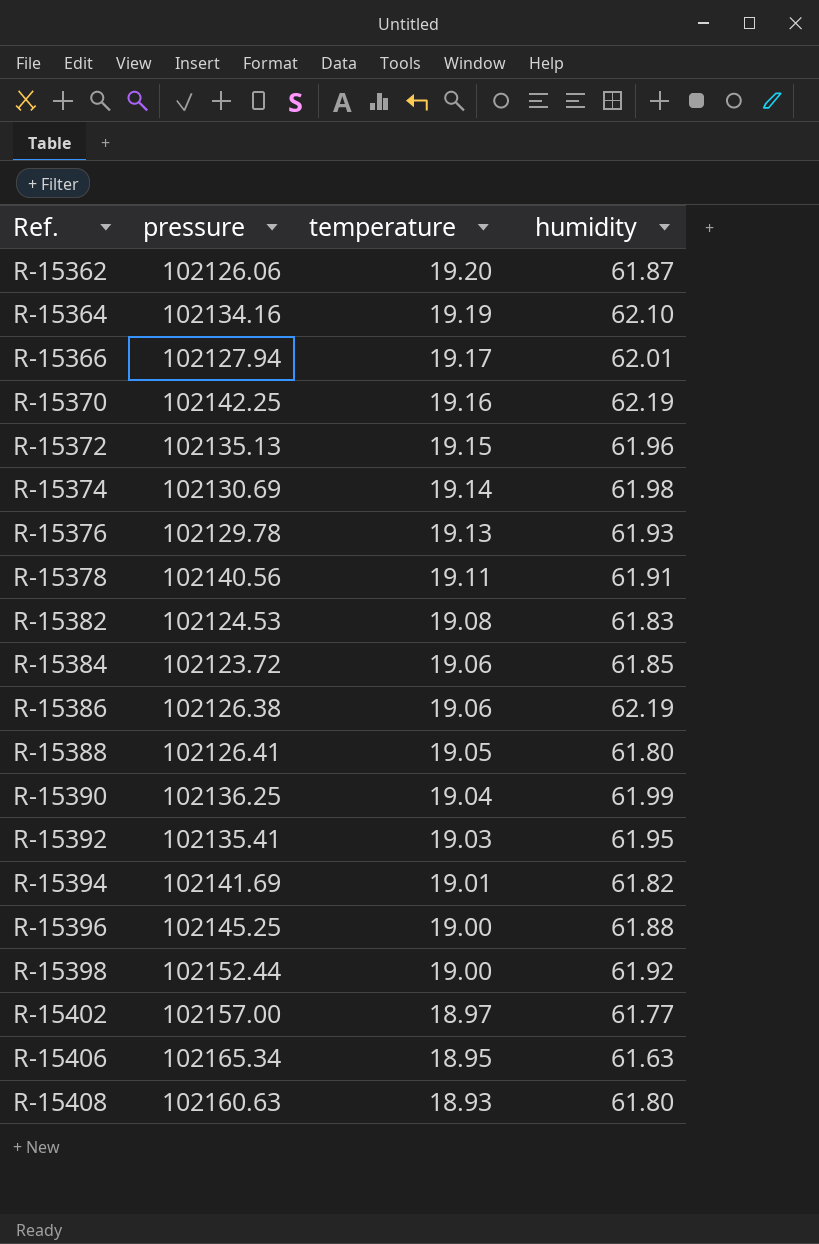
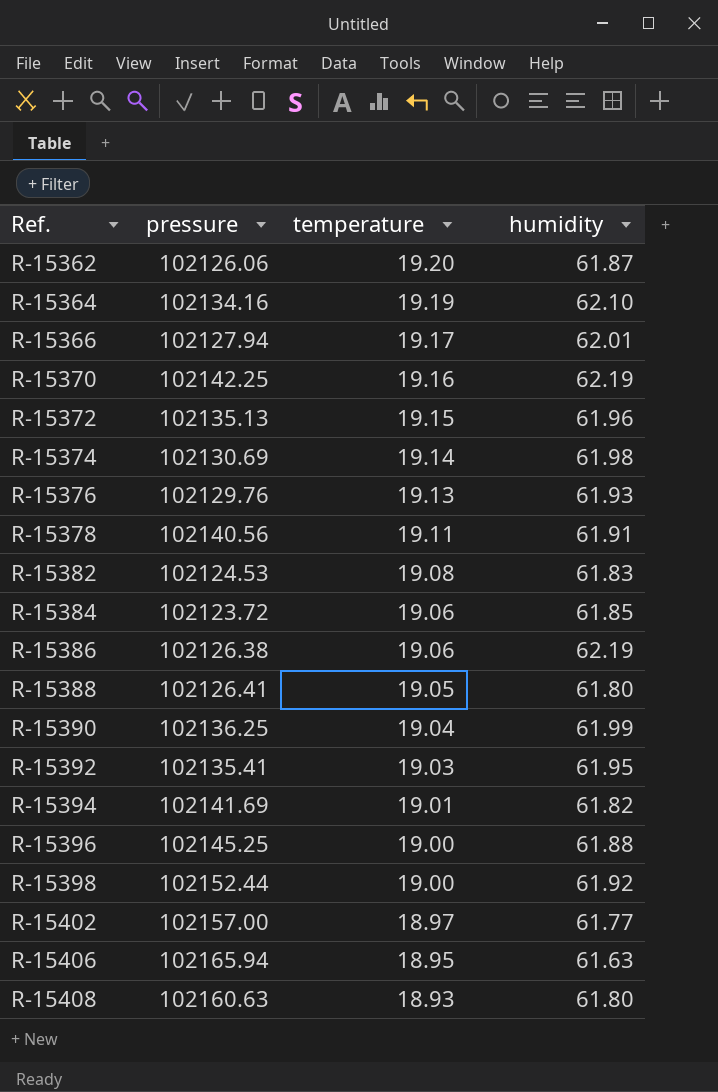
R-15376 | pressure: 102129.78 -> 102129.76
R-15406 | pressure: 102165.34 -> 102165.94

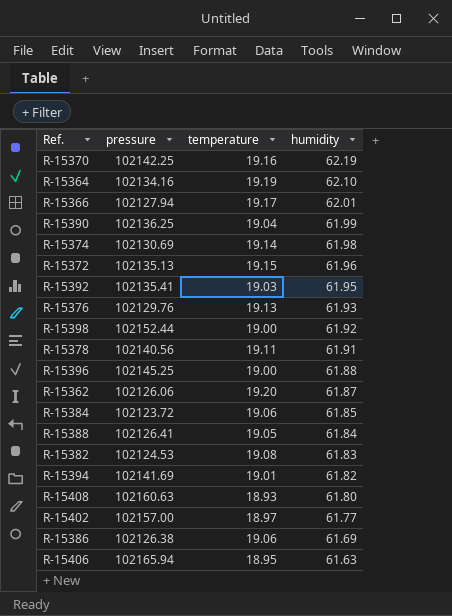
row order: Ref. ascending -> humidity descending
R-15388 | humidity: 61.80 -> 61.84
R-15386 | humidity: 62.19 -> 61.69

